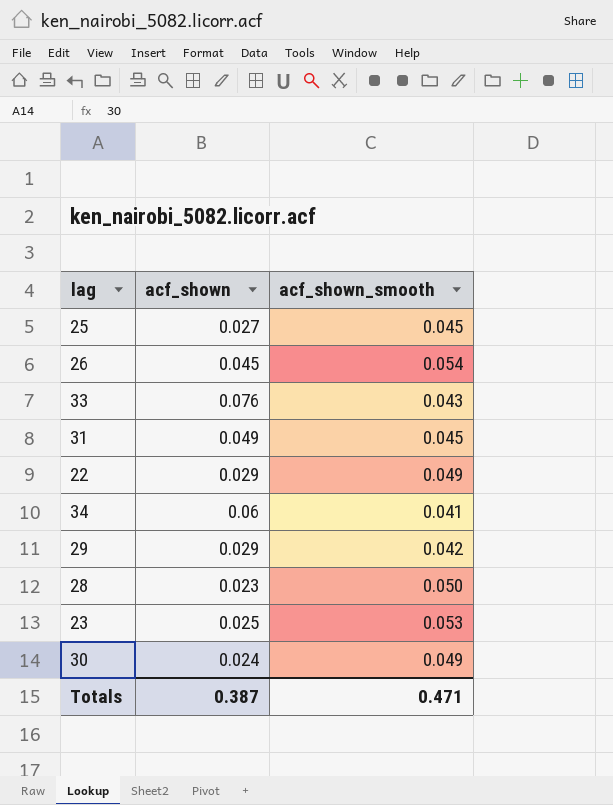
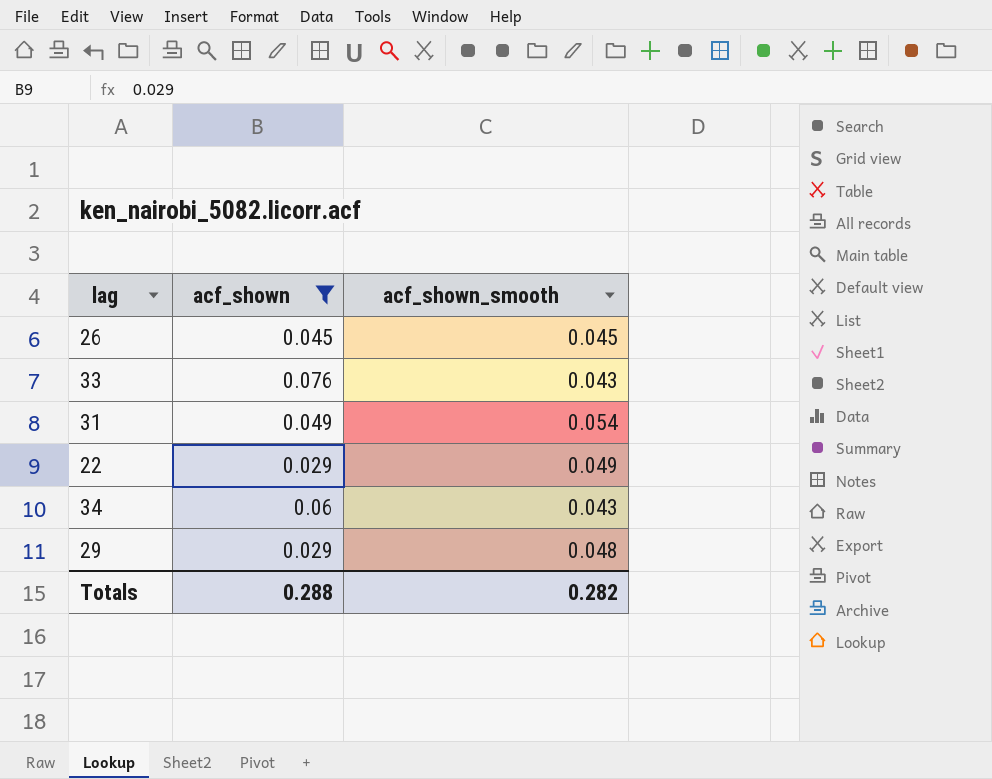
filter: none -> acf_shown >= 0.029
26 | acf_shown_smooth: 0.054 -> 0.045
31 | acf_shown_smooth: 0.045 -> 0.054
34 | acf_shown_smooth: 0.041 -> 0.043
29 | acf_shown_smooth: 0.042 -> 0.048
Totals | acf_shown: 0.387 -> 0.288
Totals | acf_shown_smooth: 0.471 -> 0.282

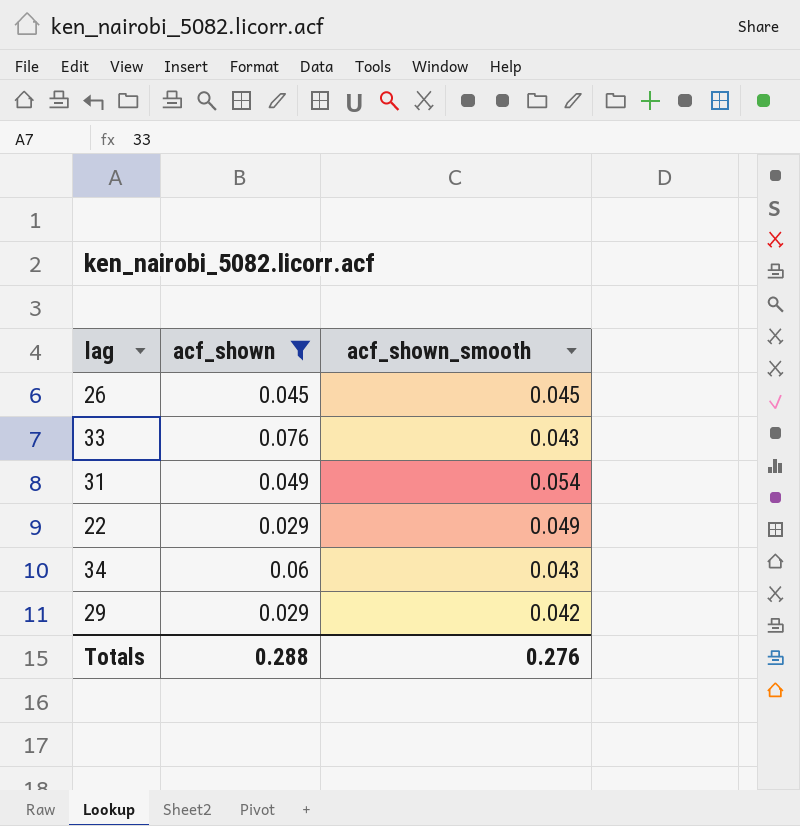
29 | acf_shown_smooth: 0.048 -> 0.042
Totals | acf_shown_smooth: 0.282 -> 0.276

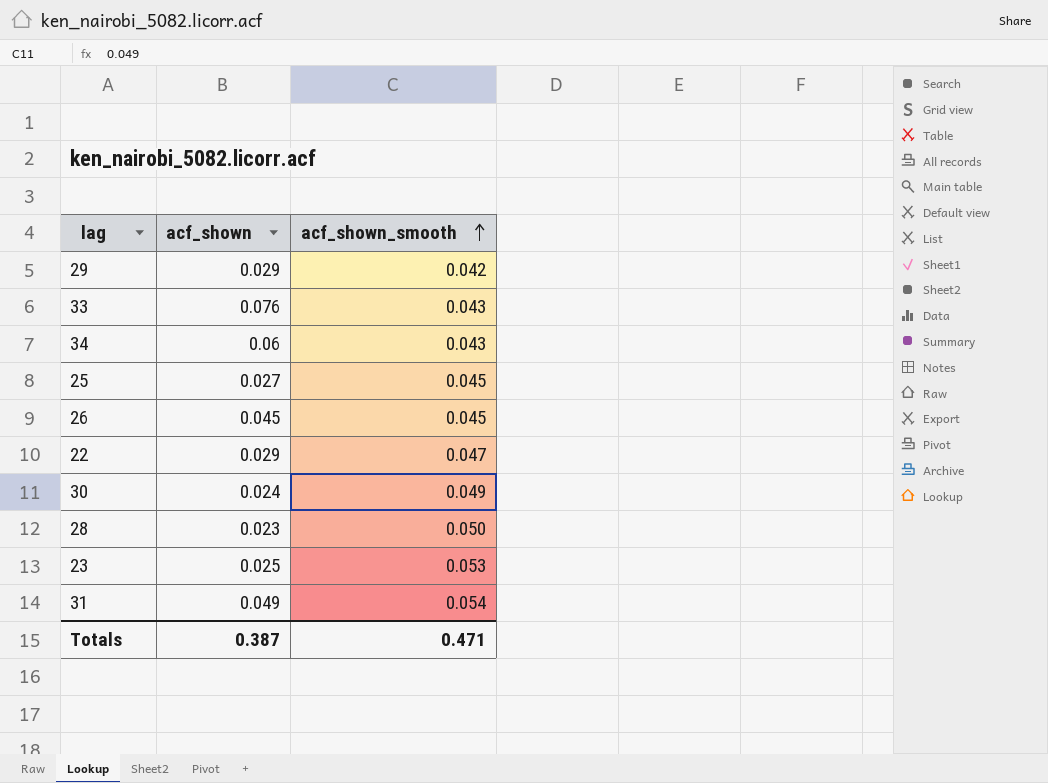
filter: acf_shown >= 0.029 -> none
row order: none -> acf_shown_smooth ascending
22 | acf_shown_smooth: 0.049 -> 0.047
Totals | acf_shown: 0.288 -> 0.387
Totals | acf_shown_smooth: 0.276 -> 0.471

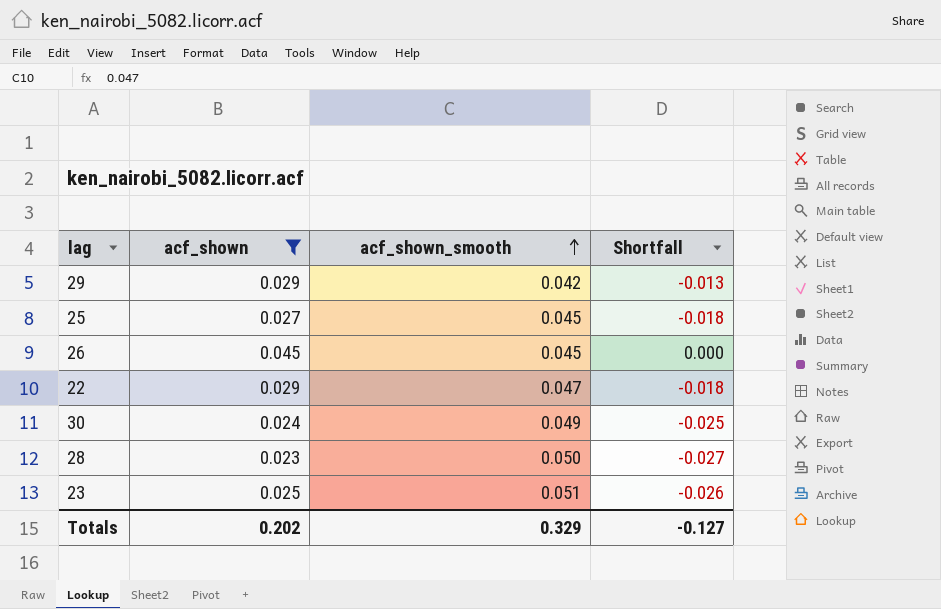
filter: none -> acf_shown <= 0.045
column Shortfall | formula: none -> [acf_shown] - [acf_shown_smooth]
23 | acf_shown_smooth: 0.053 -> 0.051
Totals | acf_shown: 0.387 -> 0.202
Totals | acf_shown_smooth: 0.471 -> 0.329

